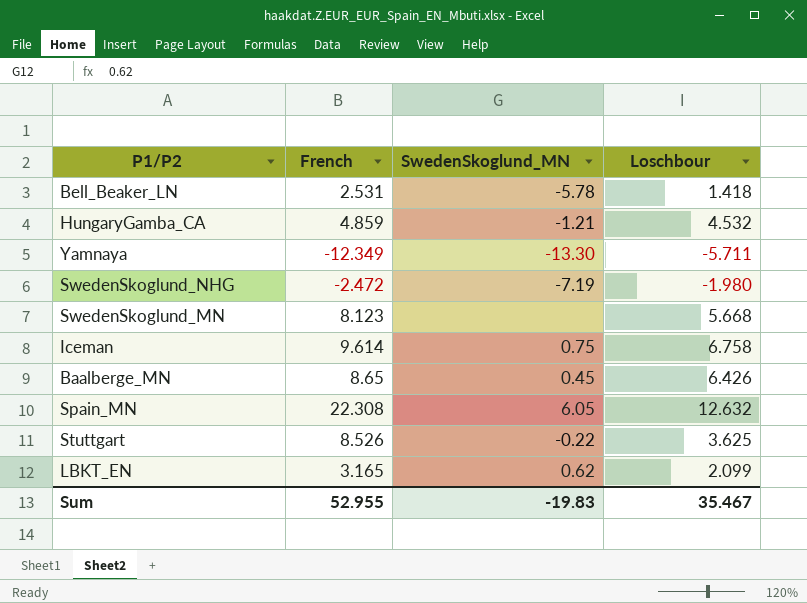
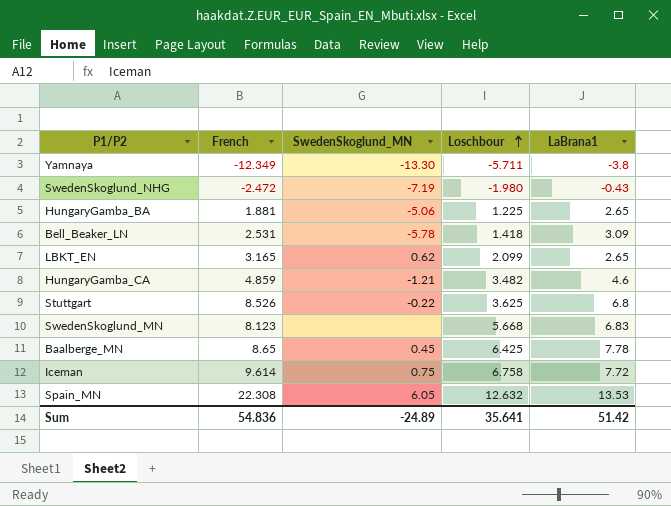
row order: none -> Loschbour ascending
column LaBrana1 | position: none -> 5
row HungaryGamba_BA: none -> 1.881 | -5.06 | 1.225 | 2.65
HungaryGamba_CA | Loschbour: 4.532 -> 3.482
Baalberge_MN | Loschbour: 6.426 -> 6.425
Sum | French: 52.955 -> 54.836
Sum | SwedenSkoglund_MN: -19.83 -> -24.89
Sum | Loschbour: 35.467 -> 35.641

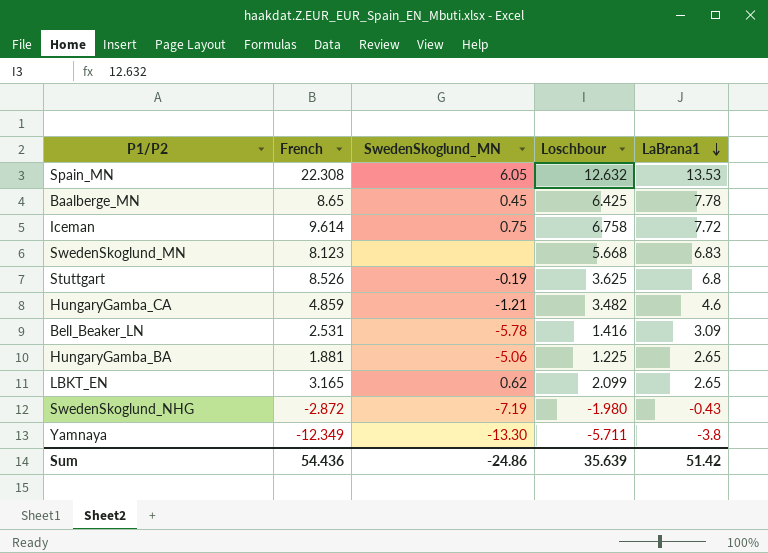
row order: Loschbour ascending -> LaBrana1 descending
Stuttgart | SwedenSkoglund_MN: -0.22 -> -0.19
Bell_Beaker_LN | Loschbour: 1.418 -> 1.416
SwedenSkoglund_NHG | French: -2.472 -> -2.872
Sum | French: 54.836 -> 54.436
Sum | SwedenSkoglund_MN: -24.89 -> -24.86
Sum | Loschbour: 35.641 -> 35.639

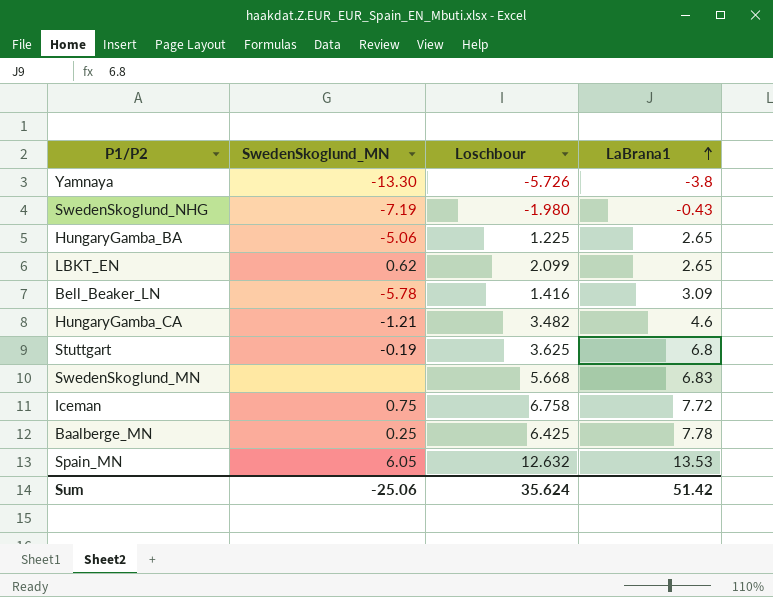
row order: LaBrana1 descending -> LaBrana1 ascending
column French | position: 2 -> none
Yamnaya | Loschbour: -5.711 -> -5.726
Baalberge_MN | SwedenSkoglund_MN: 0.45 -> 0.25
Sum | SwedenSkoglund_MN: -24.86 -> -25.06
Sum | Loschbour: 35.639 -> 35.624

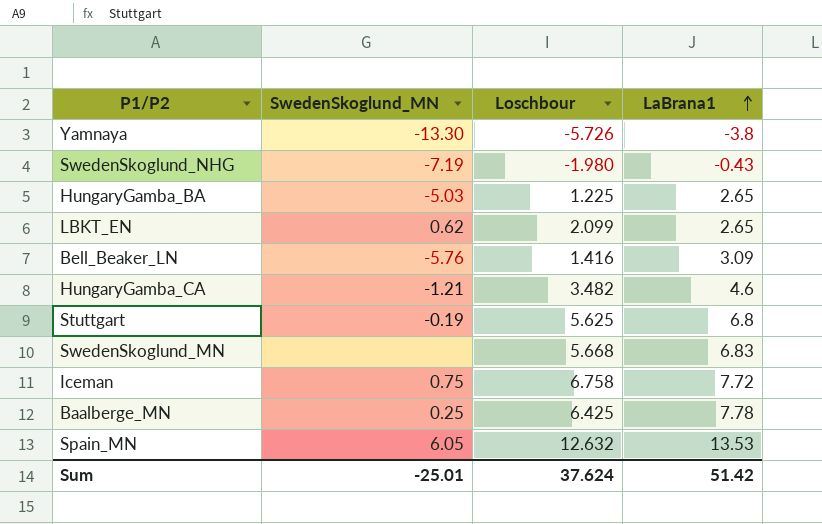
HungaryGamba_BA | SwedenSkoglund_MN: -5.06 -> -5.03
Bell_Beaker_LN | SwedenSkoglund_MN: -5.78 -> -5.76
Stuttgart | Loschbour: 3.625 -> 5.625
Sum | SwedenSkoglund_MN: -25.06 -> -25.01
Sum | Loschbour: 35.624 -> 37.624

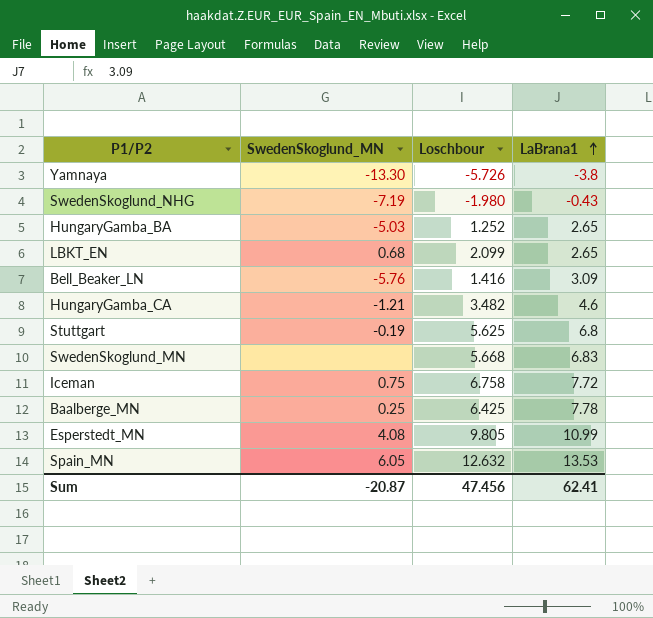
HungaryGamba_BA | Loschbour: 1.225 -> 1.252
LBKT_EN | SwedenSkoglund_MN: 0.62 -> 0.68
row Esperstedt_MN: none -> 4.08 | 9.805 | 10.99
Sum | SwedenSkoglund_MN: -25.01 -> -20.87
Sum | Loschbour: 37.624 -> 47.456
Sum | LaBrana1: 51.42 -> 62.41

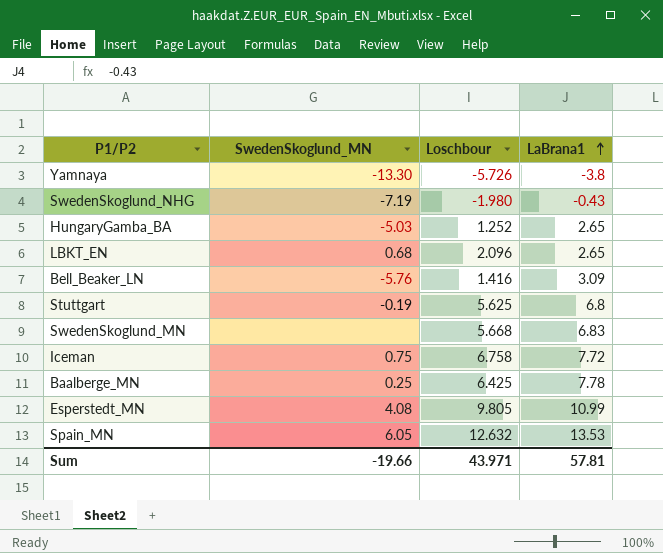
row HungaryGamba_CA: -1.21 | 3.482 | 4.6 -> none
LBKT_EN | Loschbour: 2.099 -> 2.096
Sum | SwedenSkoglund_MN: -20.87 -> -19.66
Sum | Loschbour: 47.456 -> 43.971
Sum | LaBrana1: 62.41 -> 57.81

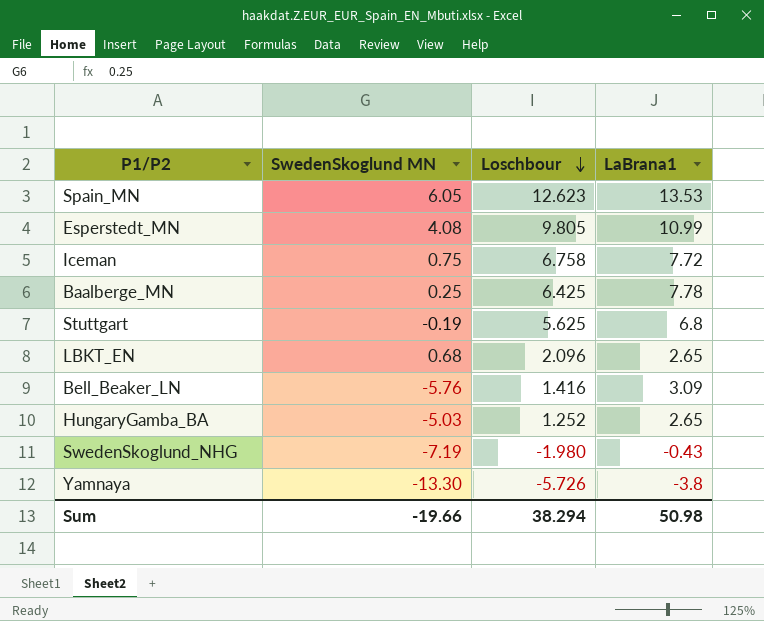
row order: LaBrana1 ascending -> Loschbour descending
column name: SwedenSkoglund_MN -> SwedenSkoglund MN
row SwedenSkoglund_MN: none | 5.668 | 6.83 -> none
Spain_MN | Loschbour: 12.632 -> 12.623
Sum | Loschbour: 43.971 -> 38.294
Sum | LaBrana1: 57.81 -> 50.98

